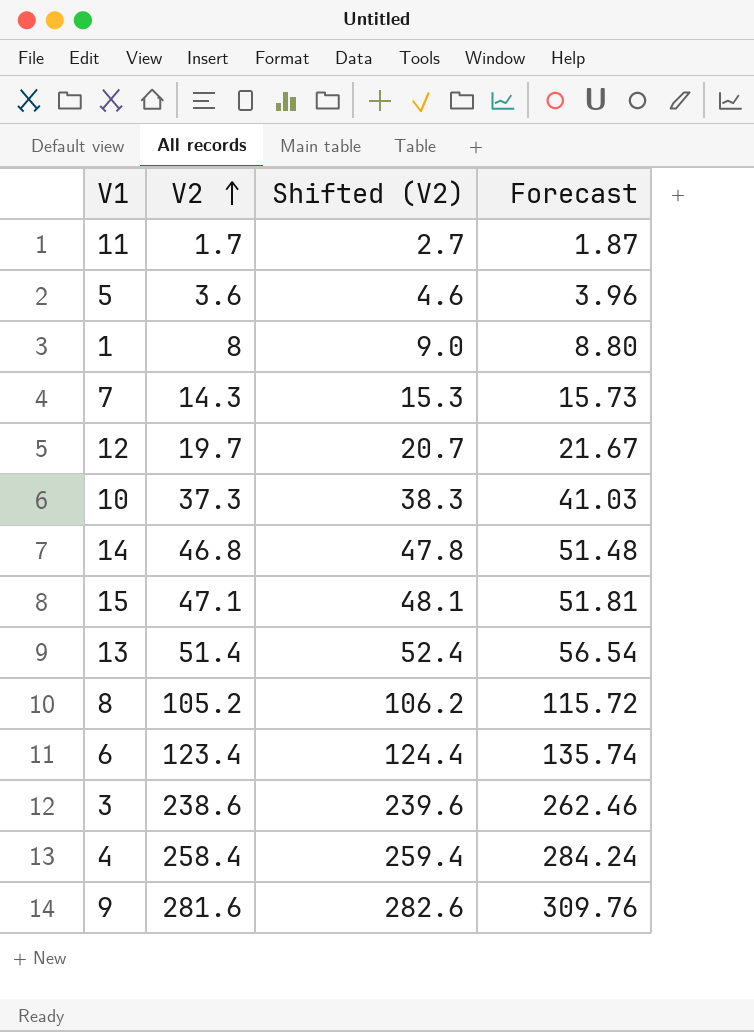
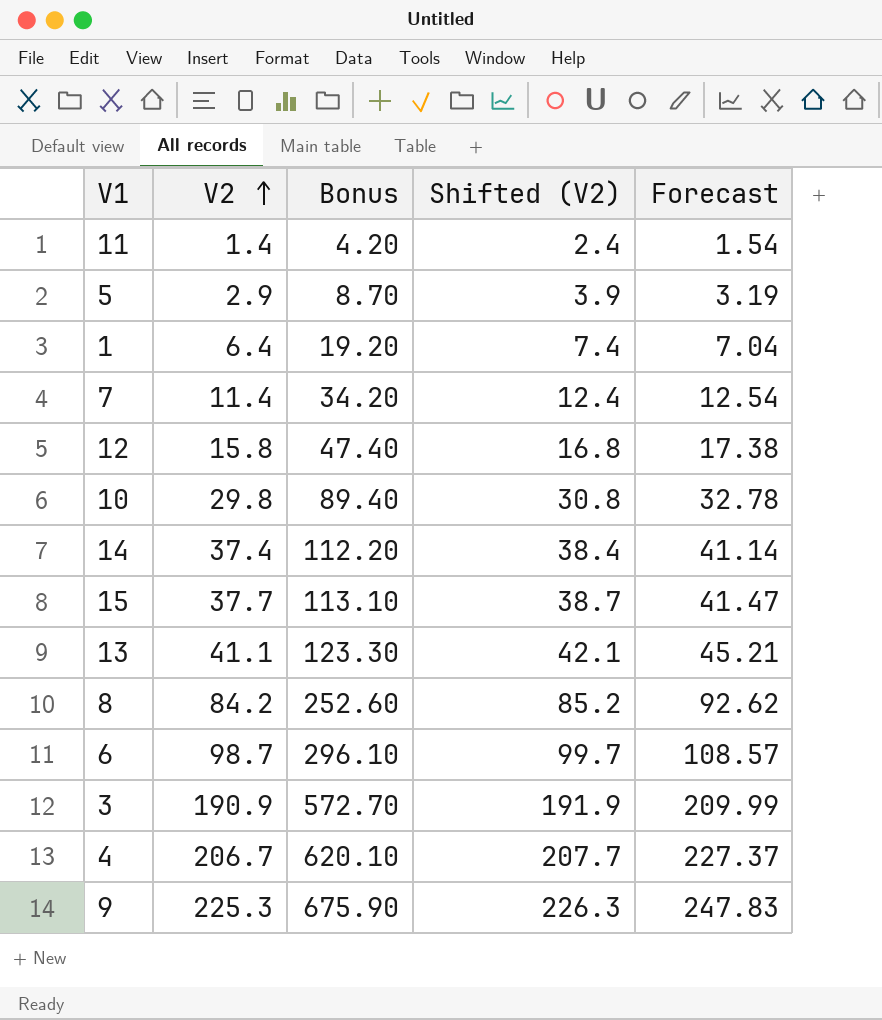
column Bonus | formula: none -> [V2] * 3
11 | V2: 1.7 -> 1.4
11 | Shifted (V2): 2.7 -> 2.4
11 | Forecast: 1.87 -> 1.54
5 | V2: 3.6 -> 2.9
5 | Shifted (V2): 4.6 -> 3.9
5 | Forecast: 3.96 -> 3.19
1 | V2: 8 -> 6.4
1 | Shifted (V2): 9.0 -> 7.4
1 | Forecast: 8.80 -> 7.04
7 | V2: 14.3 -> 11.4
7 | Shifted (V2): 15.3 -> 12.4
7 | Forecast: 15.73 -> 12.54
12 | V2: 19.7 -> 15.8
12 | Shifted (V2): 20.7 -> 16.8
12 | Forecast: 21.67 -> 17.38
10 | V2: 37.3 -> 29.8
10 | Shifted (V2): 38.3 -> 30.8
10 | Forecast: 41.03 -> 32.78
14 | V2: 46.8 -> 37.4
14 | Shifted (V2): 47.8 -> 38.4
14 | Forecast: 51.48 -> 41.14
15 | V2: 47.1 -> 37.7
15 | Shifted (V2): 48.1 -> 38.7
15 | Forecast: 51.81 -> 41.47
13 | V2: 51.4 -> 41.1
13 | Shifted (V2): 52.4 -> 42.1
13 | Forecast: 56.54 -> 45.21
8 | V2: 105.2 -> 84.2
8 | Shifted (V2): 106.2 -> 85.2
8 | Forecast: 115.72 -> 92.62
6 | V2: 123.4 -> 98.7
6 | Shifted (V2): 124.4 -> 99.7
6 | Forecast: 135.74 -> 108.57
3 | V2: 238.6 -> 190.9
3 | Shifted (V2): 239.6 -> 191.9
3 | Forecast: 262.46 -> 209.99
4 | V2: 258.4 -> 206.7
4 | Shifted (V2): 259.4 -> 207.7
4 | Forecast: 284.24 -> 227.37
9 | V2: 281.6 -> 225.3
9 | Shifted (V2): 282.6 -> 226.3
9 | Forecast: 309.76 -> 247.83

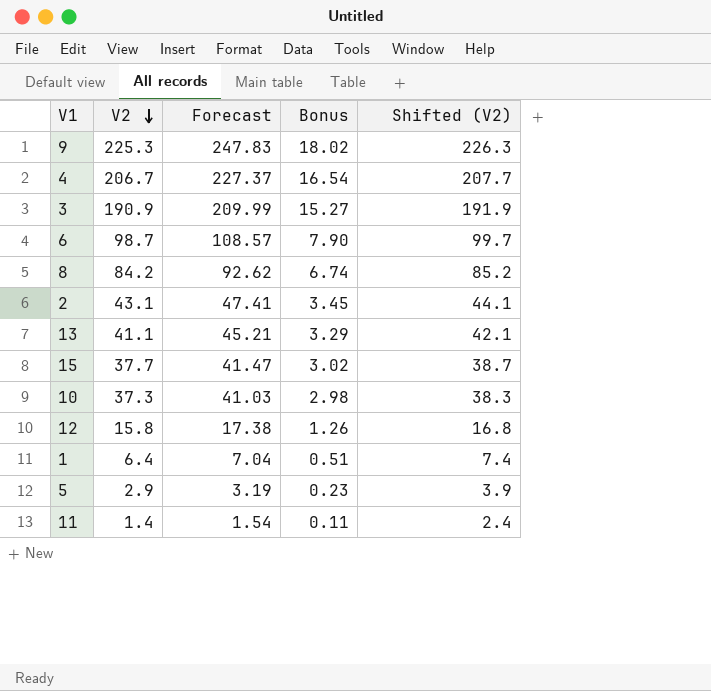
row order: V2 ascending -> V2 descending
column Forecast | position: 5 -> 3
column Bonus | formula: [V2] * 3 -> [V2] * 0.08
row 7: 11.4 | 34.20 | 12.4 | 12.54 -> none
row 14: 37.4 | 112.20 | 38.4 | 41.14 -> none
row 2: none -> 43.1 | 47.41 | 3.45 | 44.1
10 | V2: 29.8 -> 37.3
10 | Forecast: 32.78 -> 41.03
10 | Shifted (V2): 30.8 -> 38.3

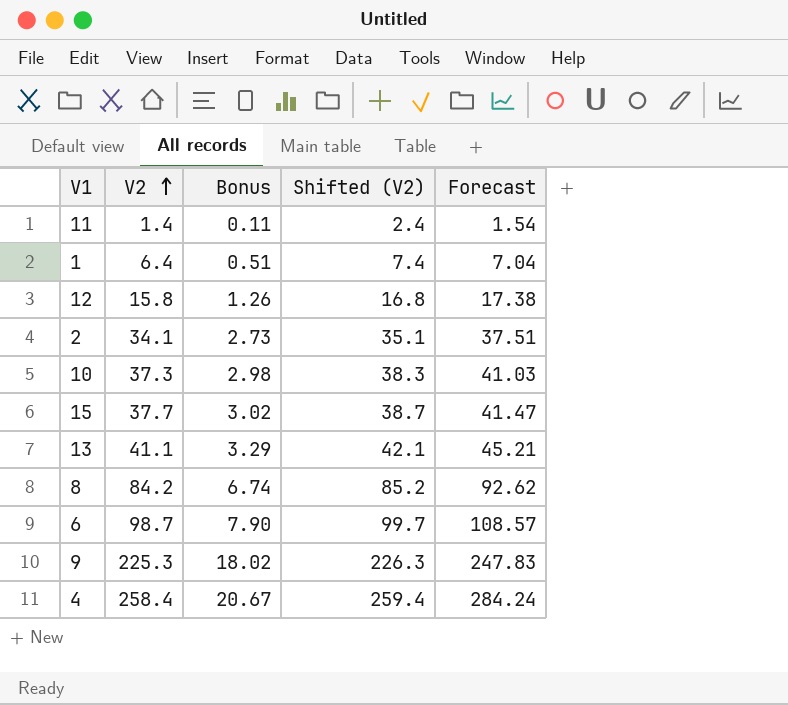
row order: V2 descending -> V2 ascending
column Forecast | position: 3 -> 5
row 3: 190.9 | 209.99 | 15.27 | 191.9 -> none
row 5: 2.9 | 3.19 | 0.23 | 3.9 -> none
2 | V2: 43.1 -> 34.1
2 | Bonus: 3.45 -> 2.73
2 | Shifted (V2): 44.1 -> 35.1
2 | Forecast: 47.41 -> 37.51
4 | V2: 206.7 -> 258.4
4 | Bonus: 16.54 -> 20.67
4 | Shifted (V2): 207.7 -> 259.4
4 | Forecast: 227.37 -> 284.24

